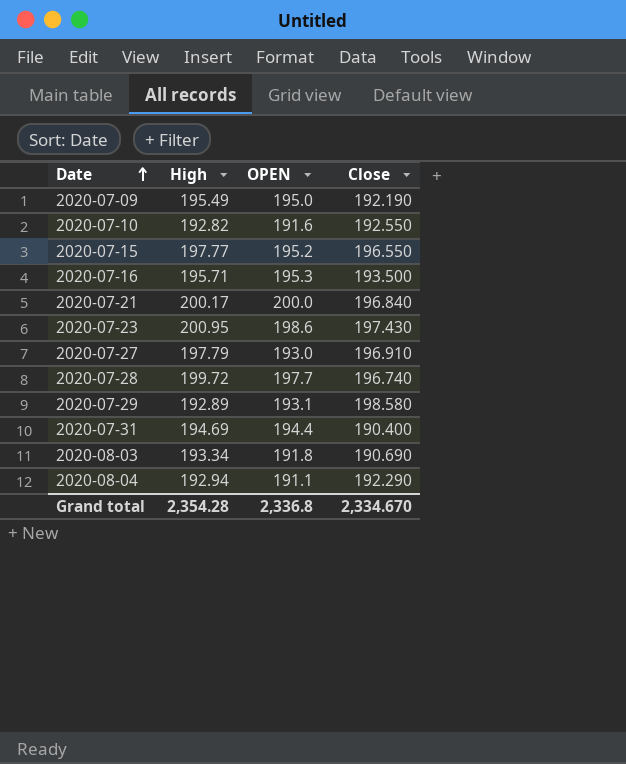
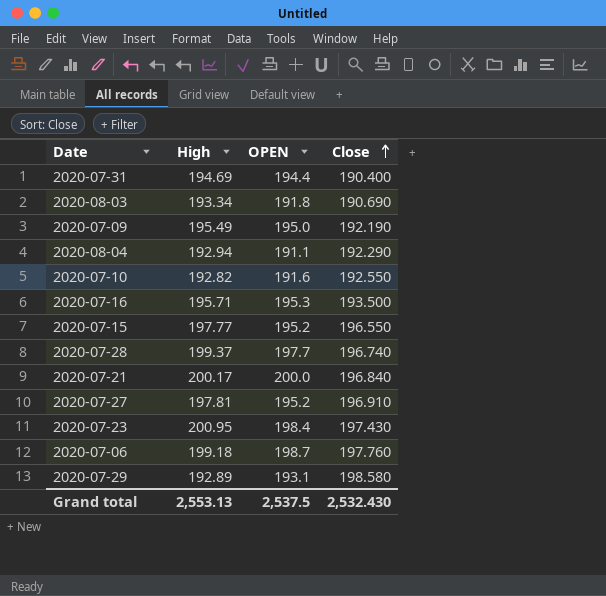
row order: Date ascending -> Close ascending
2020-07-28 | High: 199.72 -> 199.37
2020-07-27 | High: 197.79 -> 197.81
2020-07-27 | OPEN: 193.0 -> 195.2
2020-07-23 | OPEN: 198.6 -> 198.4
row 2020-07-06: none -> 199.18 | 198.7 | 197.760
Grand total | High: 2,354.28 -> 2,553.13
Grand total | OPEN: 2,336.8 -> 2,537.5
Grand total | Close: 2,334.670 -> 2,532.430

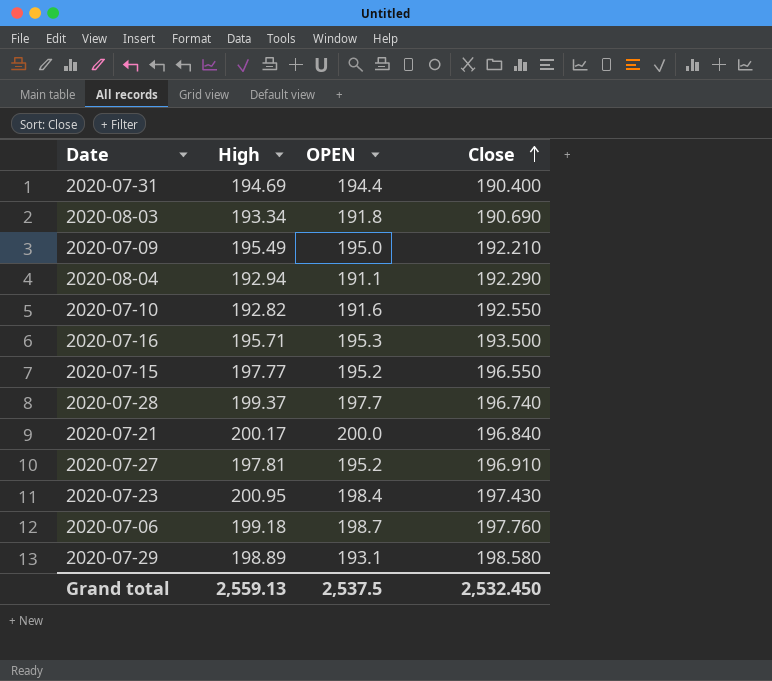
2020-07-09 | Close: 192.190 -> 192.210
2020-07-29 | High: 192.89 -> 198.89
Grand total | High: 2,553.13 -> 2,559.13
Grand total | Close: 2,532.430 -> 2,532.450

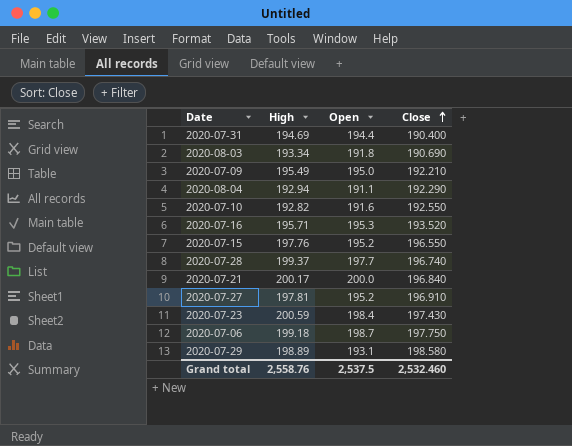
column name: OPEN -> Open
2020-07-16 | Close: 193.500 -> 193.520
2020-07-15 | High: 197.77 -> 197.76
2020-07-23 | High: 200.95 -> 200.59
2020-07-06 | Close: 197.760 -> 197.750
Grand total | High: 2,559.13 -> 2,558.76
Grand total | Close: 2,532.450 -> 2,532.460

